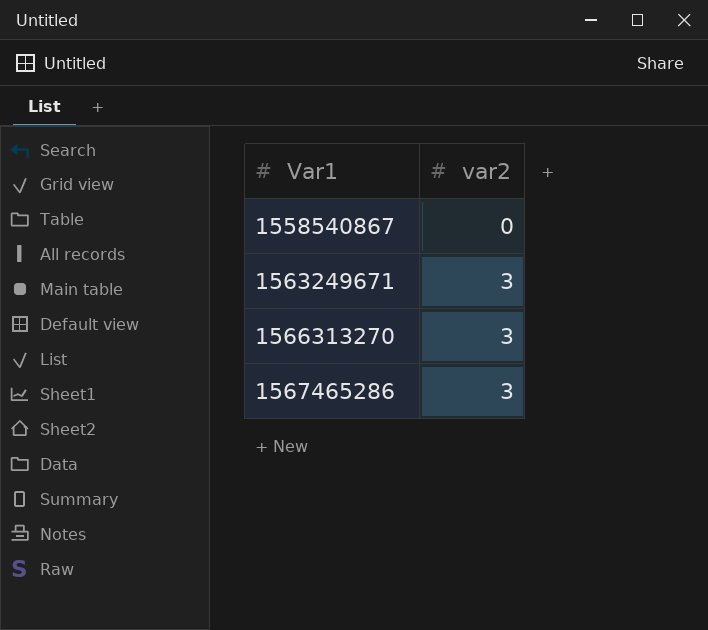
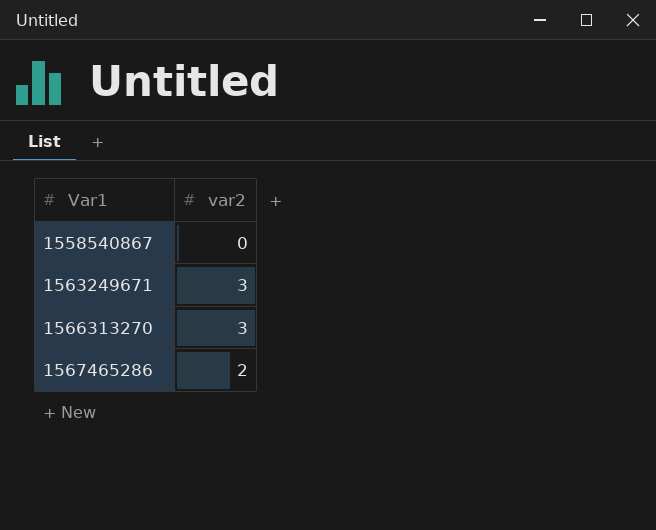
1567465286 | var2: 3 -> 2

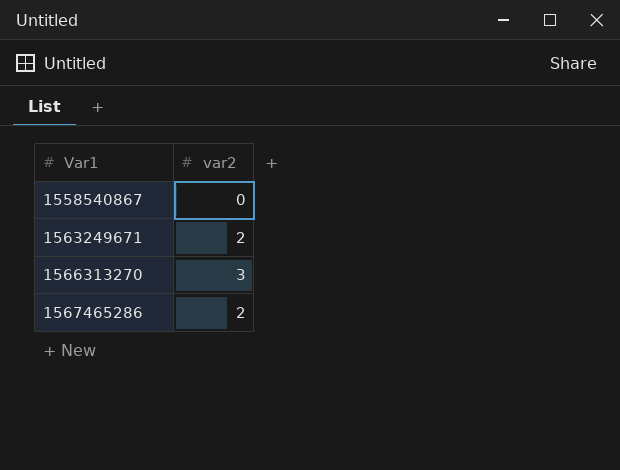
1563249671 | var2: 3 -> 2

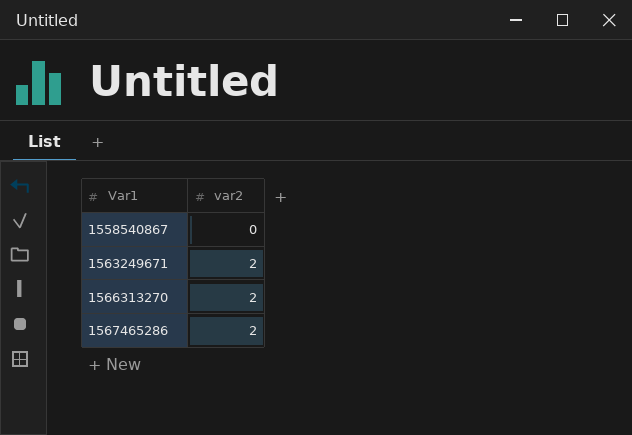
1566313270 | var2: 3 -> 2

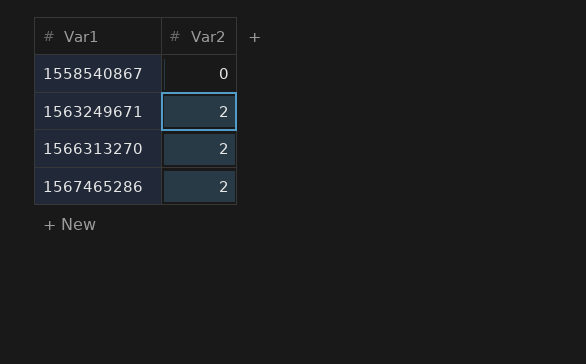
column name: var2 -> Var2

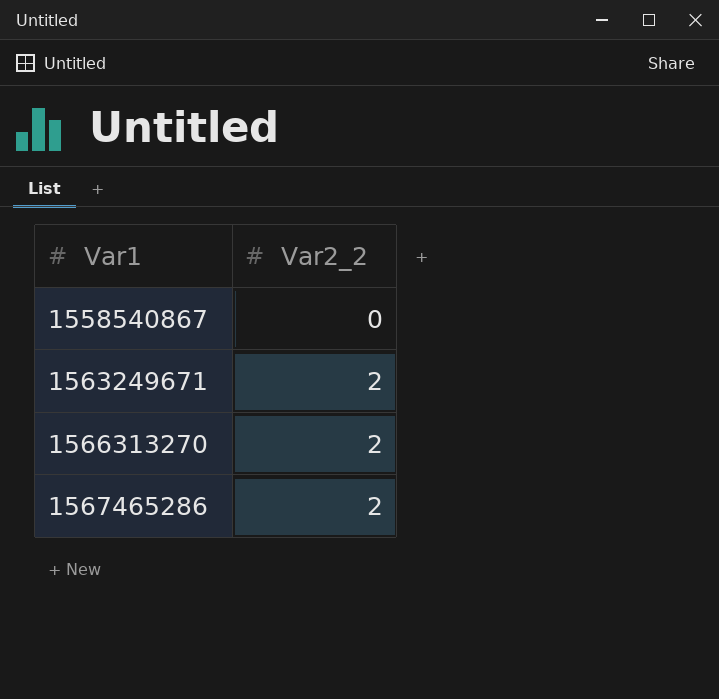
column name: Var2 -> Var2_2

